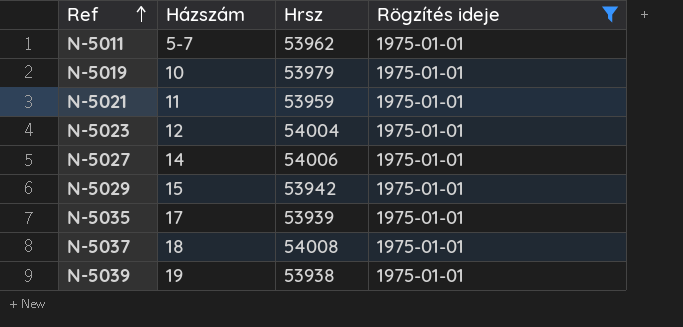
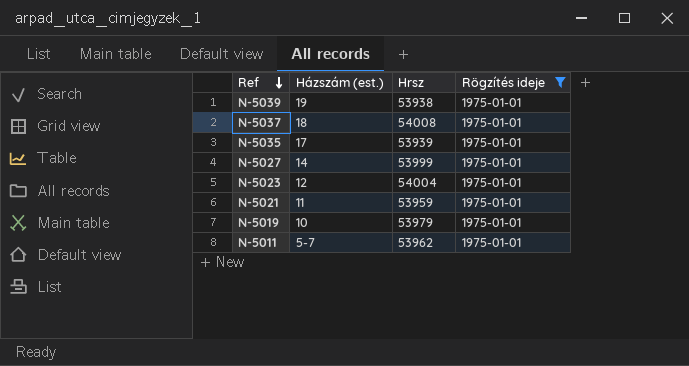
row order: Ref ascending -> Ref descending
column name: Házszám -> Házszám (est.)
row N-5029: 15 | 53942 | 1975-01-01 -> none
N-5027 | Hrsz: 54006 -> 53999

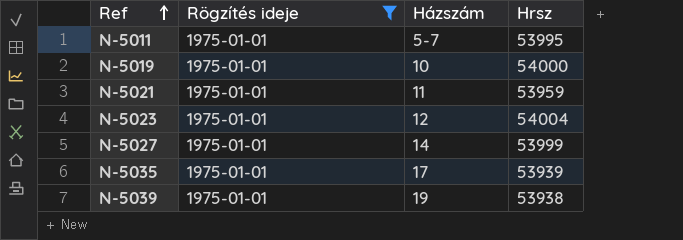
row order: Ref descending -> Ref ascending
column Rögzítés ideje | position: 4 -> 2
column name: Házszám (est.) -> Házszám
row N-5037: 18 | 54008 | 1975-01-01 -> none
N-5011 | Hrsz: 53962 -> 53995
N-5019 | Hrsz: 53979 -> 54000

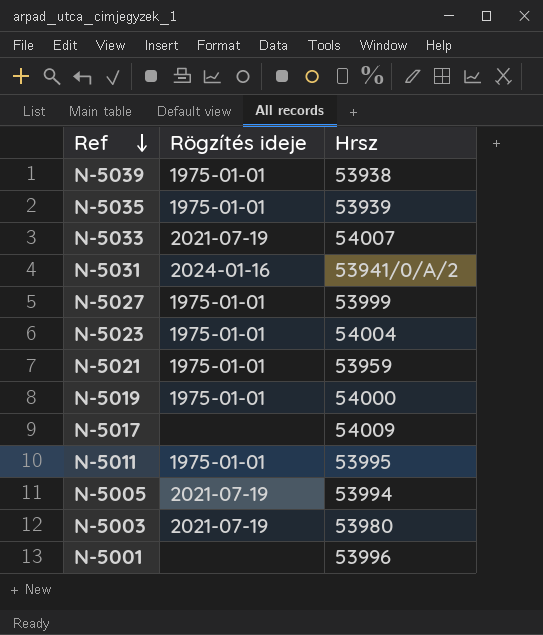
filter: Rögzítés ideje = 1975-01-01 -> none
row order: Ref ascending -> Ref descending
column Házszám | position: 3 -> none

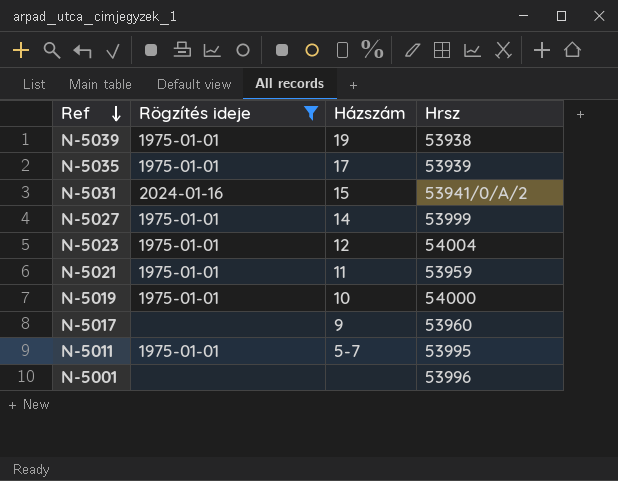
filter: none -> Rögzítés ideje != 2021-07-19
column Házszám | position: none -> 3
N-5017 | Hrsz: 54009 -> 53960

